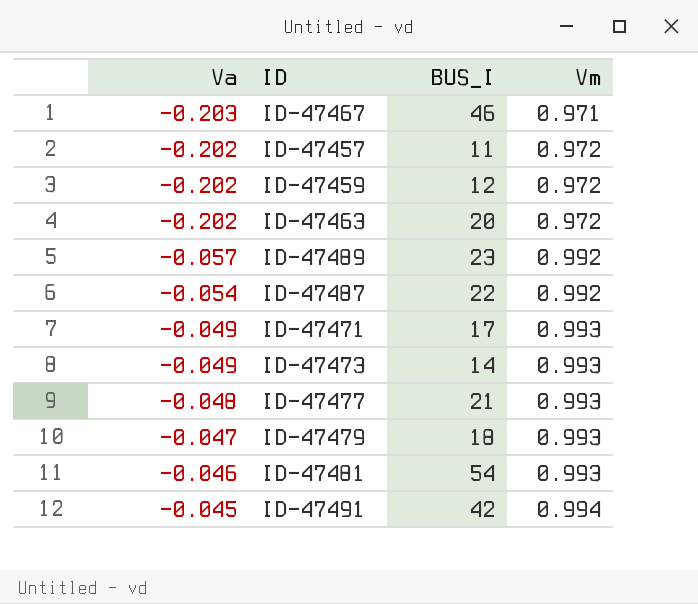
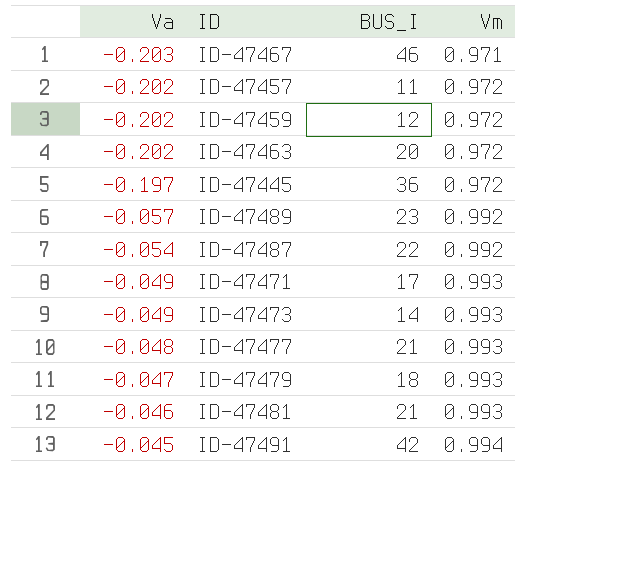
row ID-47445: none -> -0.197 | 36 | 0.972
ID-47481 | BUS_I: 54 -> 21

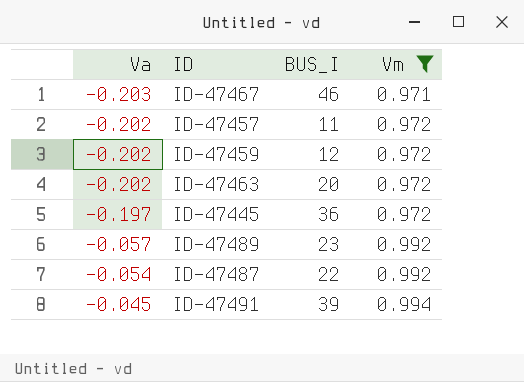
filter: none -> Vm != 0.993
ID-47491 | BUS_I: 42 -> 39

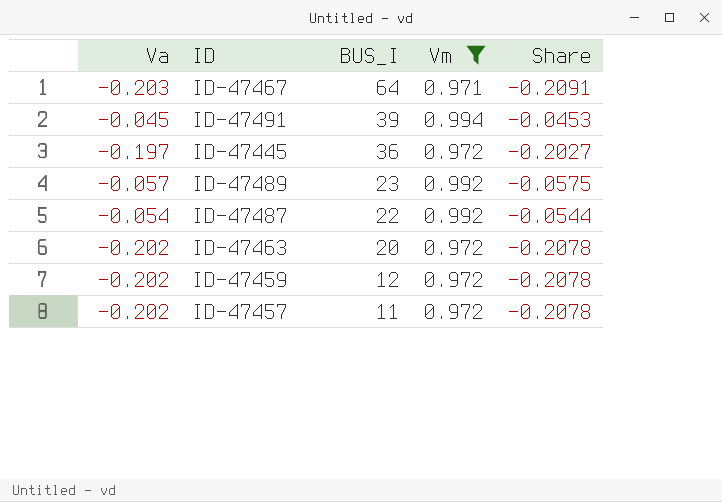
row order: Va ascending -> BUS_I descending
column Share | formula: none -> [Va] / [Vm]
ID-47467 | BUS_I: 46 -> 64

